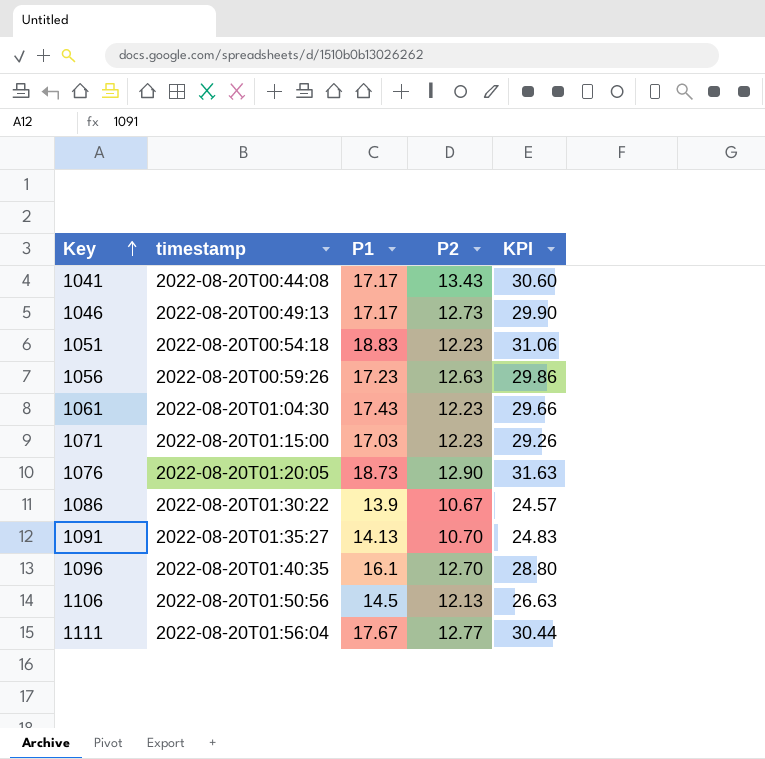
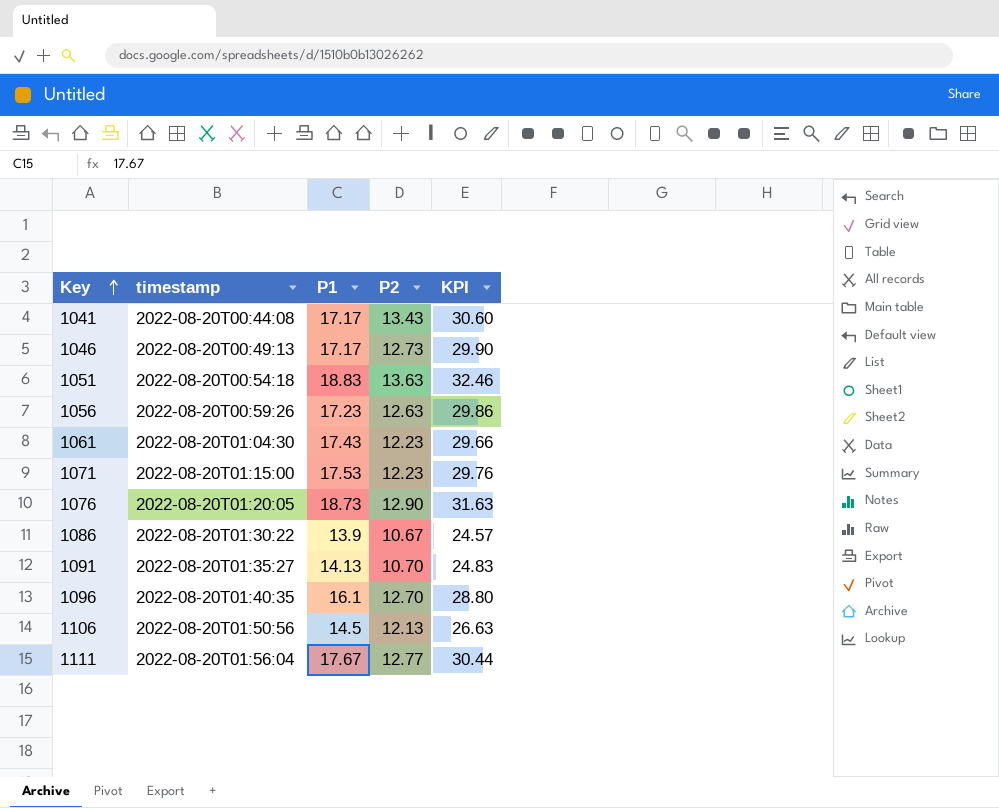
1051 | P2: 12.23 -> 13.63
1051 | KPI: 31.06 -> 32.46
1071 | P1: 17.03 -> 17.53
1071 | KPI: 29.26 -> 29.76

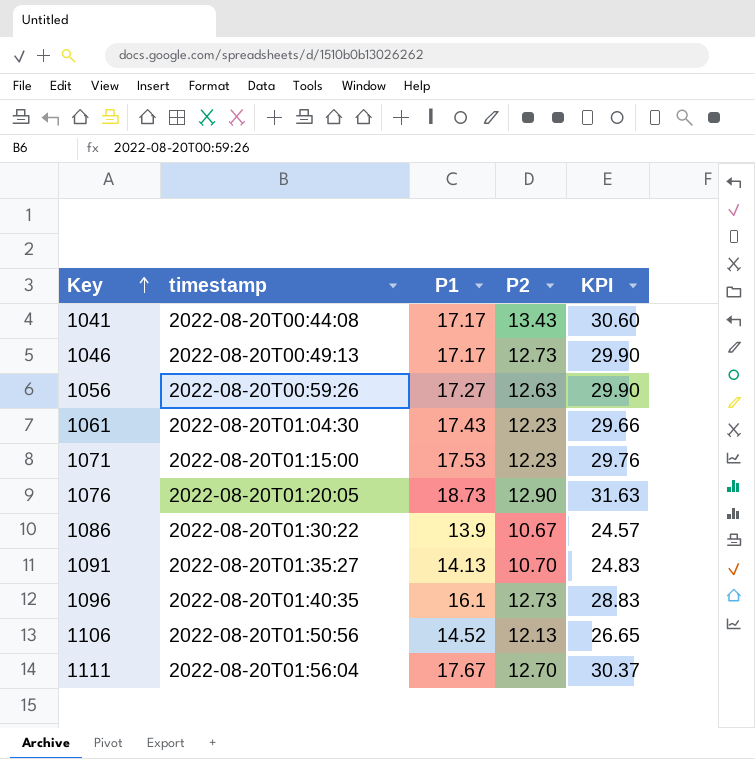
row 1051: 2022-08-20T00:54:18 | 18.83 | 13.63 | 32.46 -> none
1056 | P1: 17.23 -> 17.27
1056 | KPI: 29.86 -> 29.90
1096 | P2: 12.70 -> 12.73
1096 | KPI: 28.80 -> 28.83
1106 | P1: 14.5 -> 14.52
1106 | KPI: 26.63 -> 26.65
1111 | P2: 12.77 -> 12.70
1111 | KPI: 30.44 -> 30.37

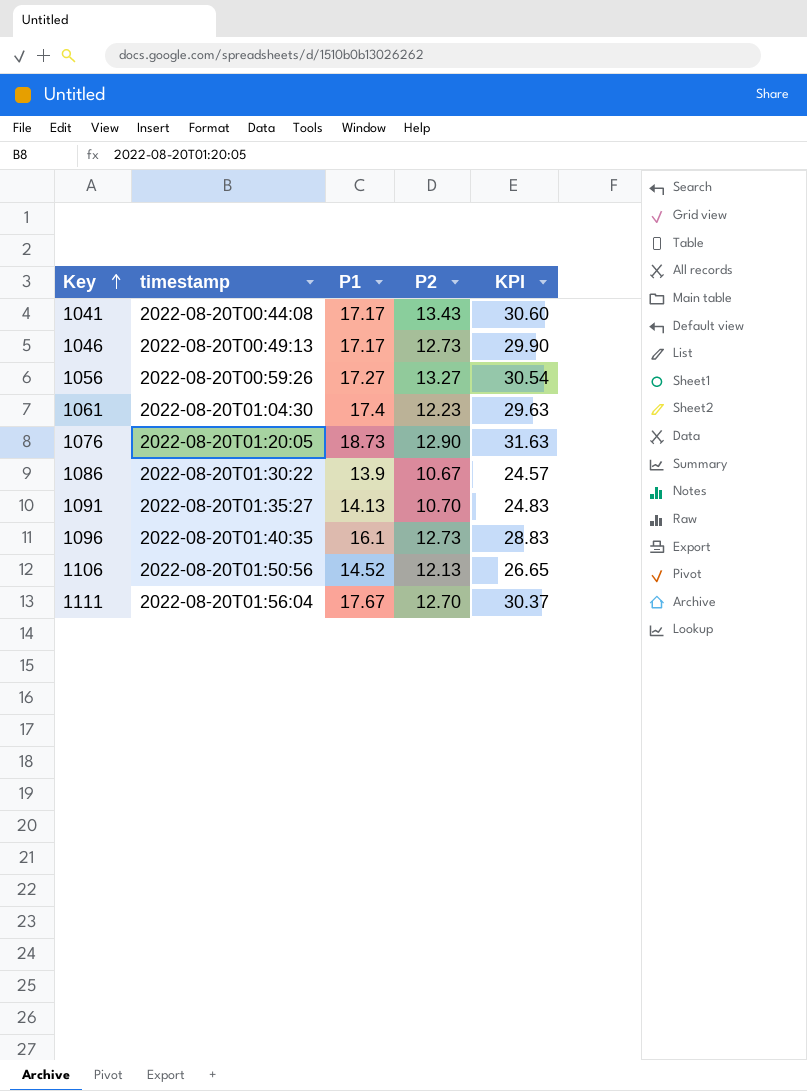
row 1071: 2022-08-20T01:15:00 | 17.53 | 12.23 | 29.76 -> none
1056 | P2: 12.63 -> 13.27
1056 | KPI: 29.90 -> 30.54
1061 | P1: 17.43 -> 17.4
1061 | KPI: 29.66 -> 29.63

